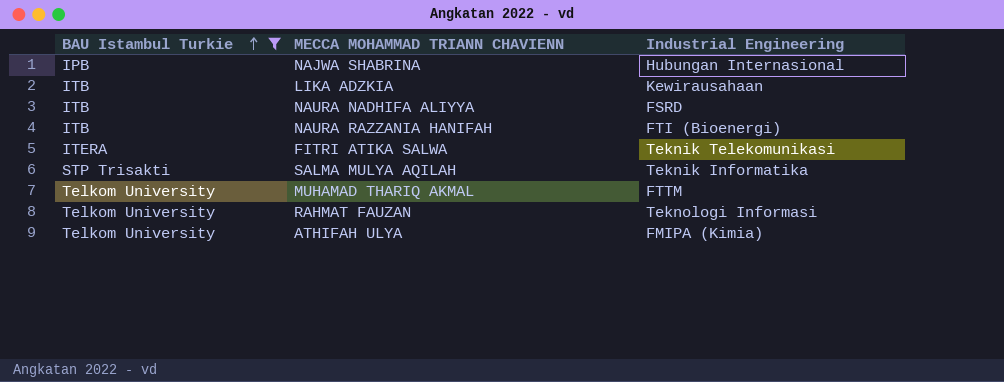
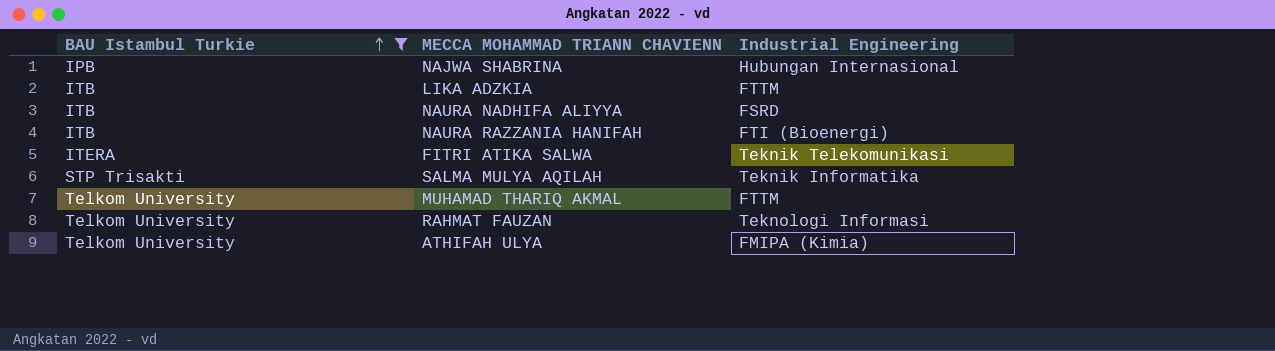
LIKA ADZKIA | Industrial Engineering: Kewirausahaan -> FTTM

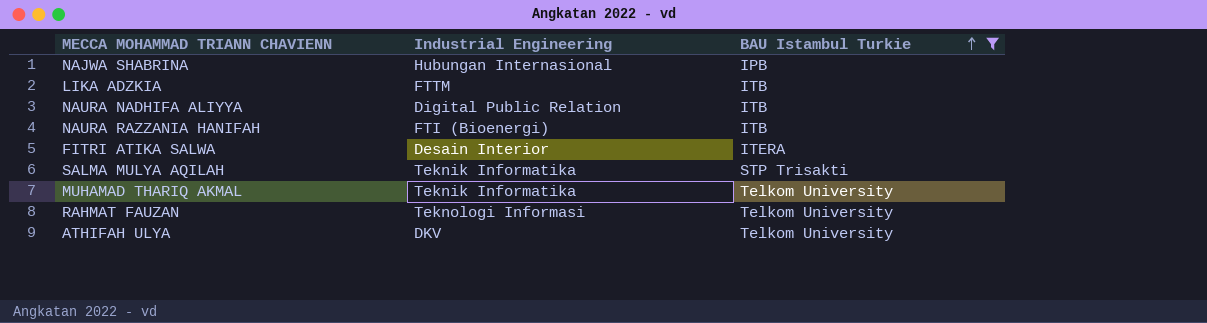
column BAU Istambul Turkie | position: 1 -> 3
NAURA NADHIFA ALIYYA | Industrial Engineering: FSRD -> Digital Public Relation
FITRI ATIKA SALWA | Industrial Engineering: Teknik Telekomunikasi -> Desain Interior
MUHAMAD THARIQ AKMAL | Industrial Engineering: FTTM -> Teknik Informatika
ATHIFAH ULYA | Industrial Engineering: FMIPA (Kimia) -> DKV

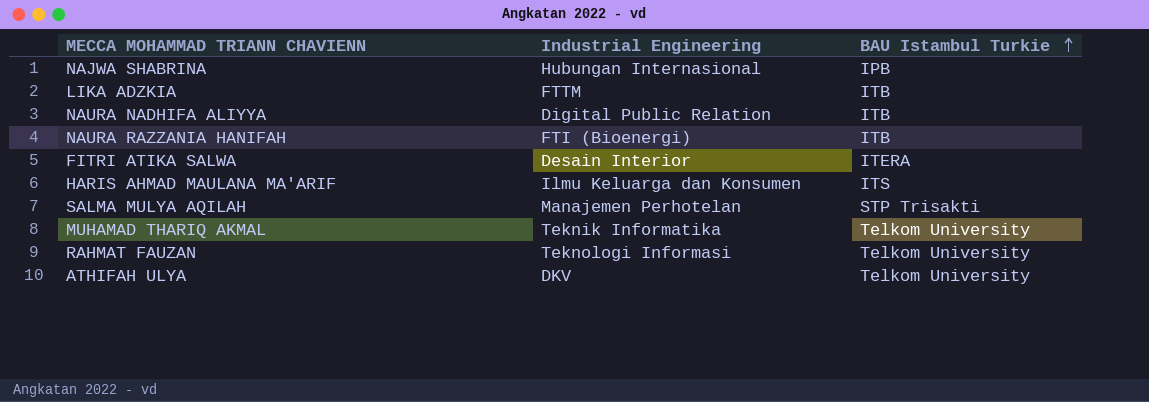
filter: BAU Istambul Turkie != ITS -> none
SALMA MULYA AQILAH | Industrial Engineering: Teknik Informatika -> Manajemen Perhotelan

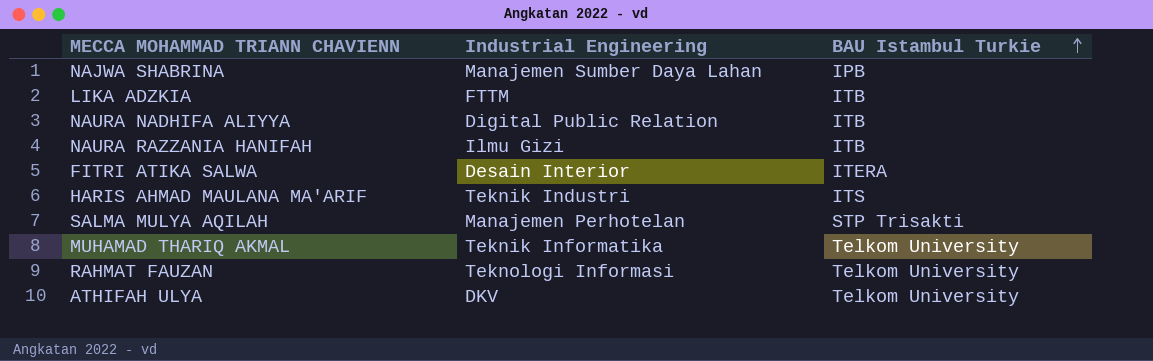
NAJWA SHABRINA | Industrial Engineering: Hubungan Internasional -> Manajemen Sumber Daya Lahan
NAURA RAZZANIA HANIFAH | Industrial Engineering: FTI (Bioenergi) -> Ilmu Gizi
HARIS AHMAD MAULANA MA'ARIF | Industrial Engineering: Ilmu Keluarga dan Konsumen -> Teknik Industri

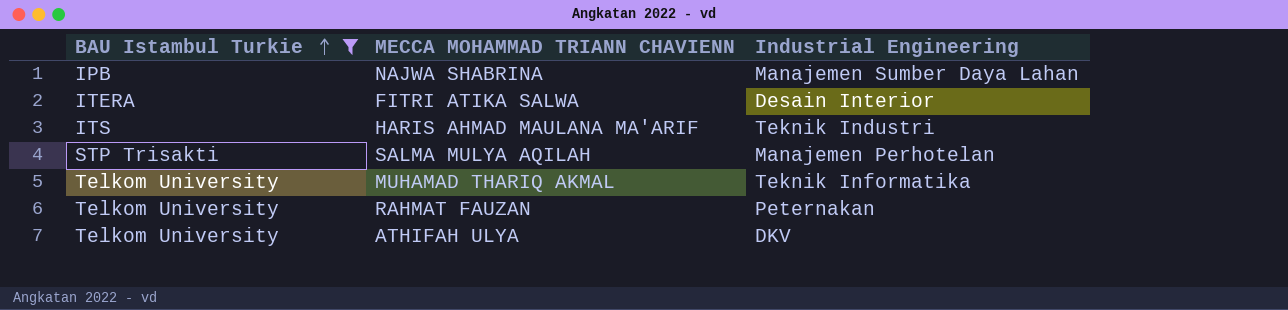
filter: none -> BAU Istambul Turkie != ITB
column BAU Istambul Turkie | position: 3 -> 1
RAHMAT FAUZAN | Industrial Engineering: Teknologi Informasi -> Peternakan

